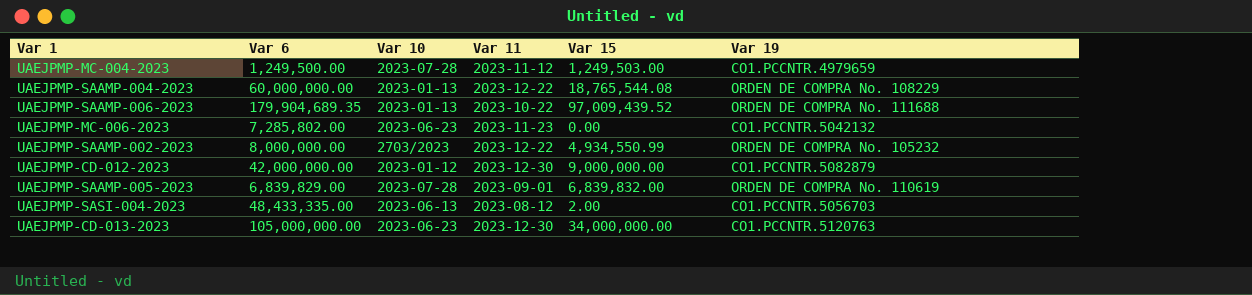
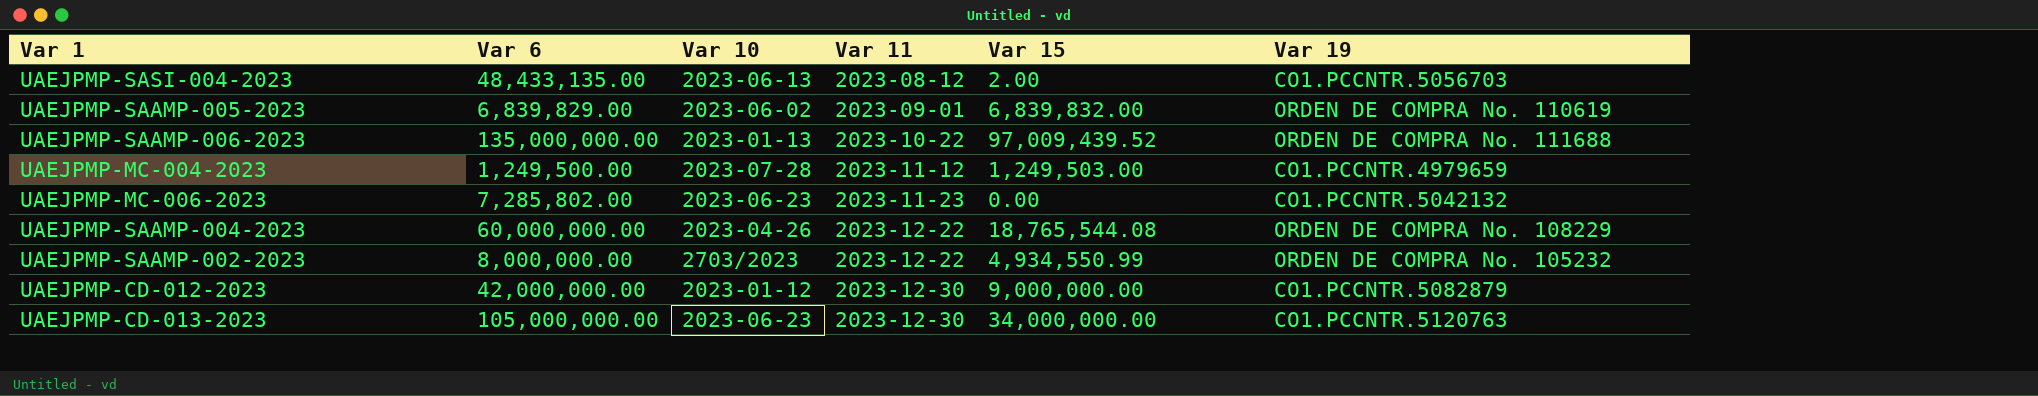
row order: none -> Var 11 ascending
UAEJPMP-SASI-004-2023 | Var 6: 48,433,335.00 -> 48,433,135.00
UAEJPMP-SAAMP-005-2023 | Var 10: 2023-07-28 -> 2023-06-02
UAEJPMP-SAAMP-006-2023 | Var 6: 179,904,689.35 -> 135,000,000.00
UAEJPMP-SAAMP-004-2023 | Var 10: 2023-01-13 -> 2023-04-26

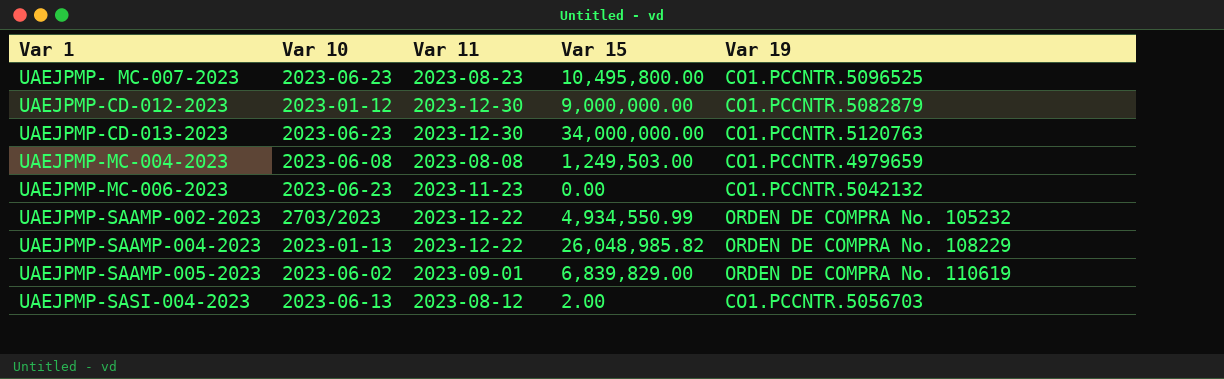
row order: Var 11 ascending -> Var 1 ascending
column Var 6 | position: 2 -> none
row UAEJPMP-SAAMP-006-2023: 135,000,000.00 | 2023-01-13 | 2023-10-22 | 97,009,439.52 | ORDEN DE COMPRA No. 111688 -> none
row UAEJPMP- MC-007-2023: none -> 2023-06-23 | 2023-08-23 | 10,495,800.00 | CO1.PCCNTR.5096525
UAEJPMP-MC-004-2023 | Var 10: 2023-07-28 -> 2023-06-08
UAEJPMP-MC-004-2023 | Var 11: 2023-11-12 -> 2023-08-08
UAEJPMP-SAAMP-004-2023 | Var 10: 2023-04-26 -> 2023-01-13
UAEJPMP-SAAMP-004-2023 | Var 15: 18,765,544.08 -> 26,048,985.82
UAEJPMP-SAAMP-005-2023 | Var 15: 6,839,832.00 -> 6,839,829.00

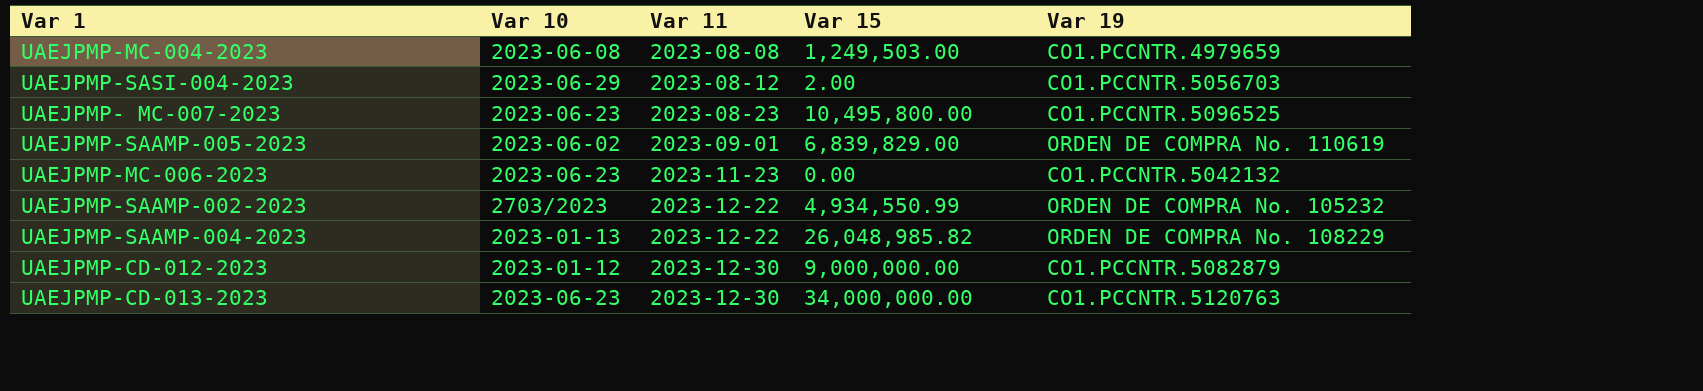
row order: Var 1 ascending -> Var 11 ascending
UAEJPMP-SASI-004-2023 | Var 10: 2023-06-13 -> 2023-06-29

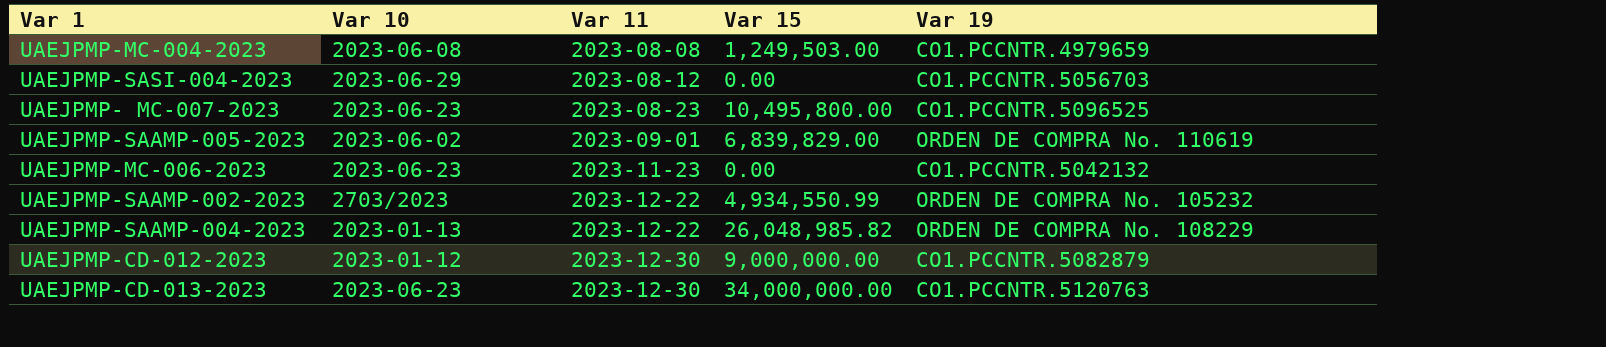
UAEJPMP-SASI-004-2023 | Var 15: 2.00 -> 0.00

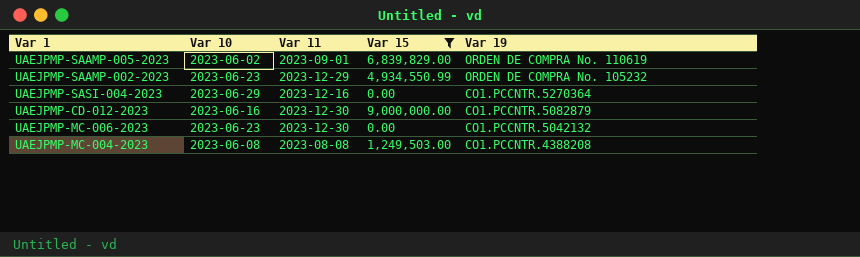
filter: none -> Var 15 <= 9,000,000.00
row order: Var 11 ascending -> Var 19 descending
UAEJPMP-SAAMP-002-2023 | Var 10: 2703/2023 -> 2023-06-23
UAEJPMP-SAAMP-002-2023 | Var 11: 2023-12-22 -> 2023-12-29
UAEJPMP-SASI-004-2023 | Var 11: 2023-08-12 -> 2023-12-16
UAEJPMP-SASI-004-2023 | Var 19: CO1.PCCNTR.5056703 -> CO1.PCCNTR.5270364
UAEJPMP-CD-012-2023 | Var 10: 2023-01-12 -> 2023-06-16
UAEJPMP-MC-006-2023 | Var 11: 2023-11-23 -> 2023-12-30
UAEJPMP-MC-004-2023 | Var 19: CO1.PCCNTR.4979659 -> CO1.PCCNTR.4388208

